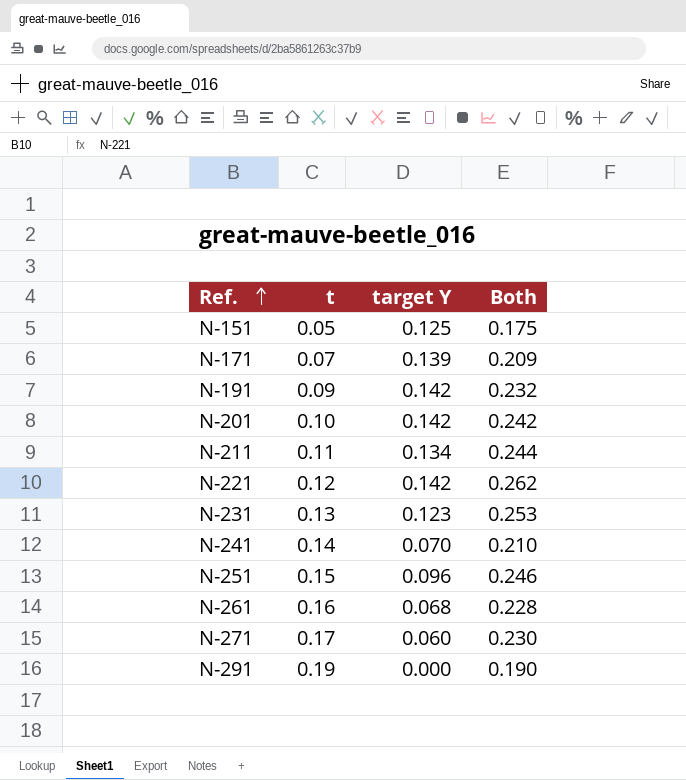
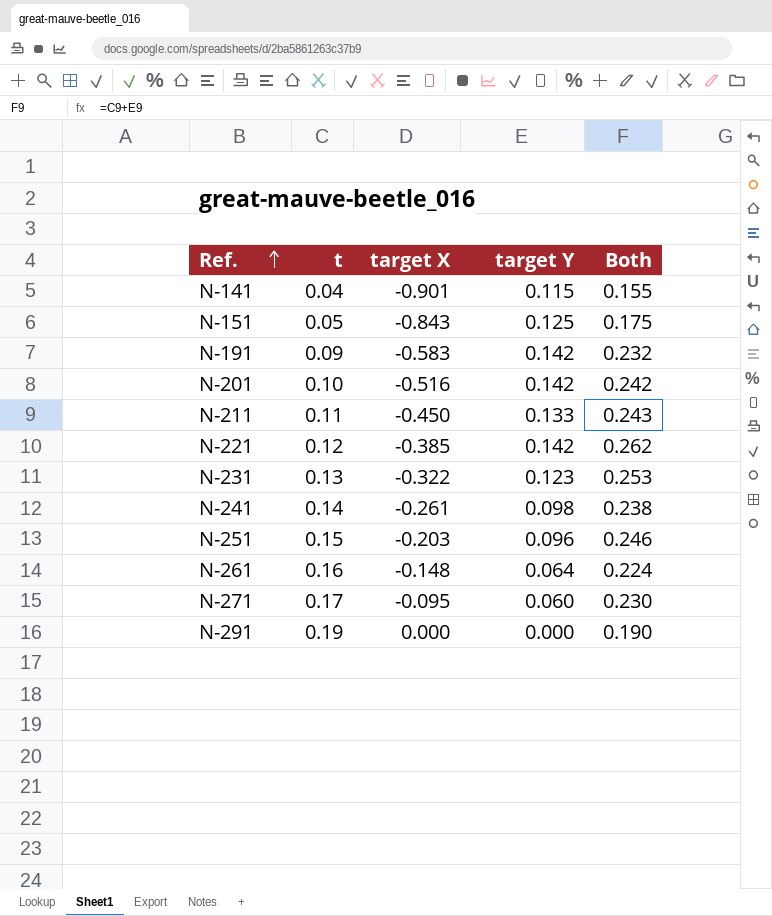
column target X | position: none -> 3
row N-171: 0.07 | 0.139 | 0.209 -> none
row N-141: none -> 0.04 | -0.901 | 0.115 | 0.155
N-211 | target Y: 0.134 -> 0.133
N-211 | Both: 0.244 -> 0.243
N-241 | target Y: 0.070 -> 0.098
N-241 | Both: 0.210 -> 0.238
N-261 | target Y: 0.068 -> 0.064
N-261 | Both: 0.228 -> 0.224

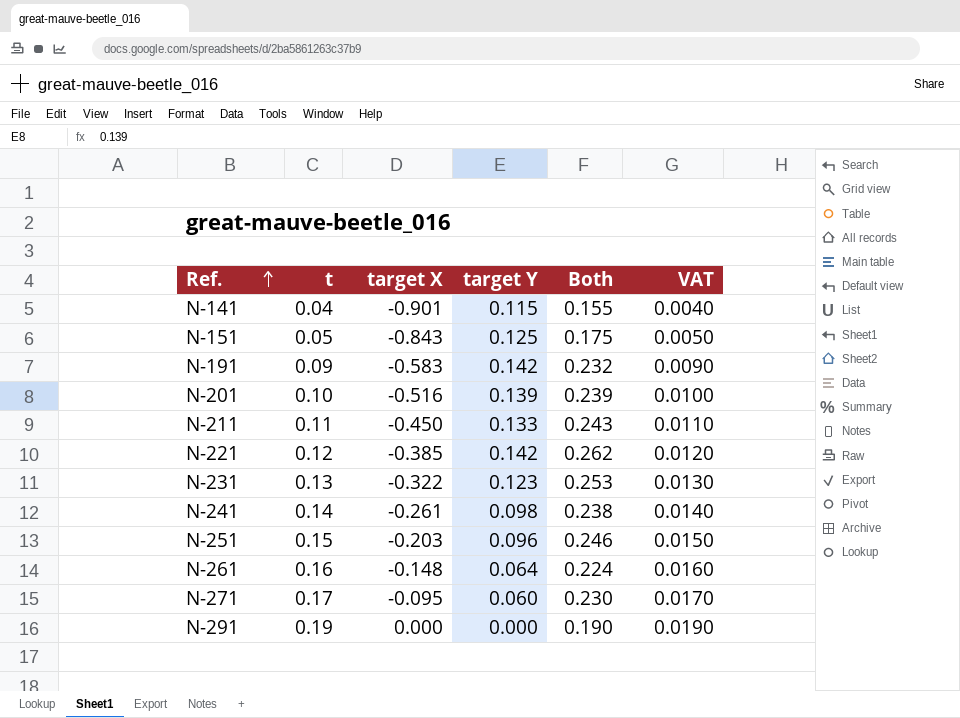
column VAT | formula: none -> [t] * 0.1
N-201 | target Y: 0.142 -> 0.139
N-201 | Both: 0.242 -> 0.239

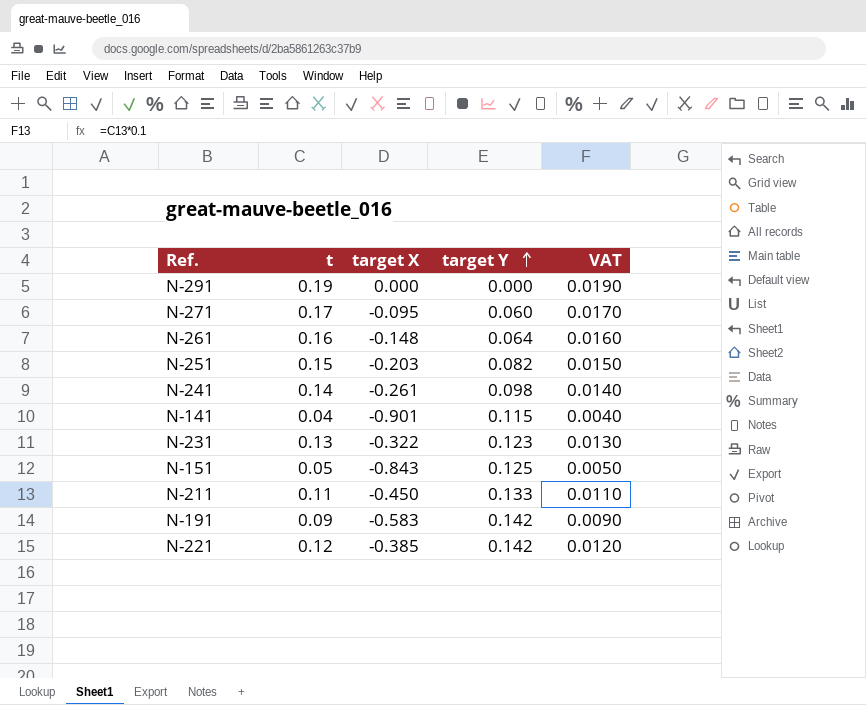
row order: Ref. ascending -> target Y ascending
column Both | formula: [t] + [target Y] -> none
row N-201: 0.10 | -0.516 | 0.139 | 0.239 | 0.0100 -> none
N-251 | target Y: 0.096 -> 0.082

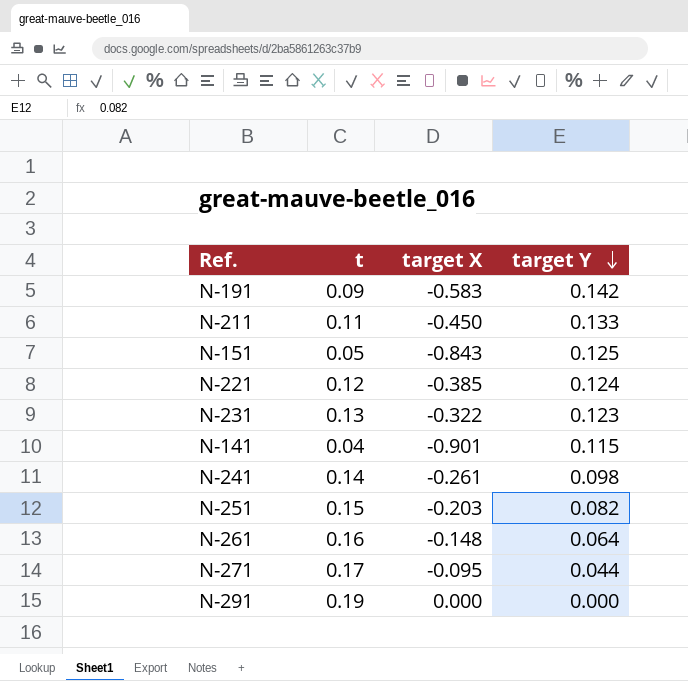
row order: target Y ascending -> target Y descending
column VAT | formula: [t] * 0.1 -> none
N-221 | target Y: 0.142 -> 0.124
N-271 | target Y: 0.060 -> 0.044

